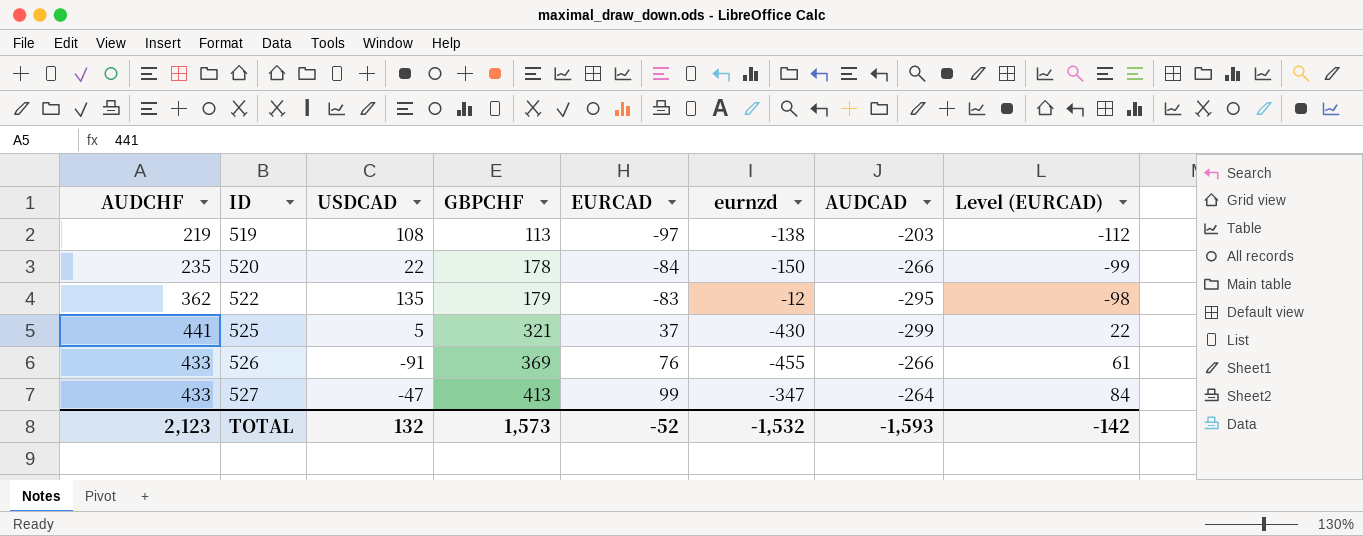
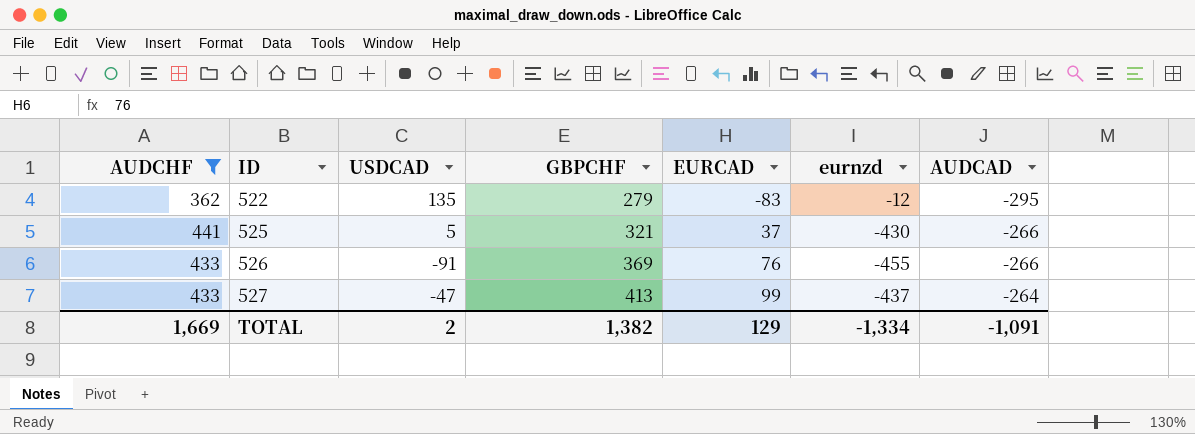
filter: none -> AUDCHF >= 362
column Level (EURCAD) | formula: [EURCAD] - 15 -> none
522 | GBPCHF: 179 -> 279
525 | AUDCAD: -299 -> -266
527 | eurnzd: -347 -> -437
TOTAL | AUDCHF: 2,123 -> 1,669
TOTAL | USDCAD: 132 -> 2
TOTAL | GBPCHF: 1,573 -> 1,382
TOTAL | EURCAD: -52 -> 129
TOTAL | eurnzd: -1,532 -> -1,334
TOTAL | AUDCAD: -1,593 -> -1,091

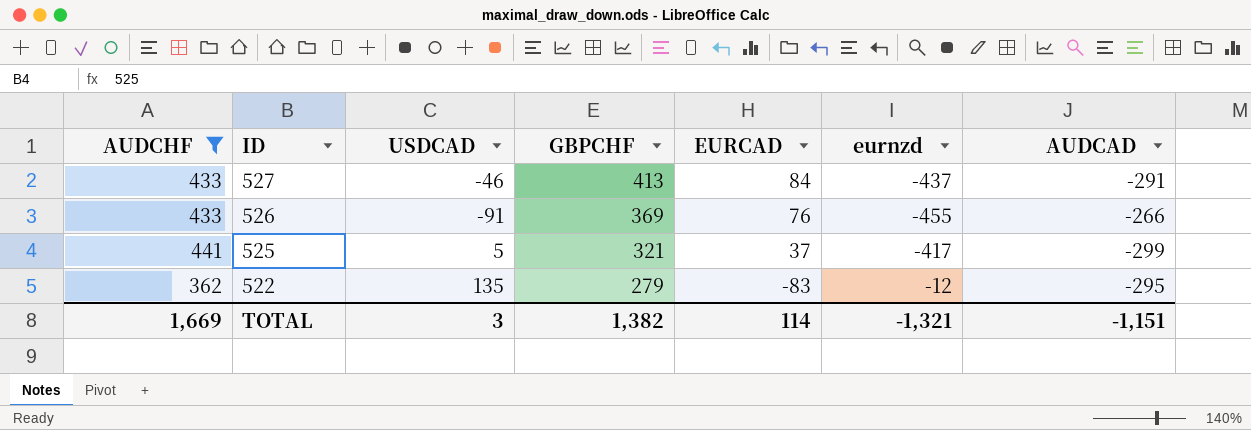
row order: ID ascending -> ID descending
527 | USDCAD: -47 -> -46
527 | EURCAD: 99 -> 84
527 | AUDCAD: -264 -> -291
525 | eurnzd: -430 -> -417
525 | AUDCAD: -266 -> -299
TOTAL | USDCAD: 2 -> 3
TOTAL | EURCAD: 129 -> 114
TOTAL | eurnzd: -1,334 -> -1,321
TOTAL | AUDCAD: -1,091 -> -1,151

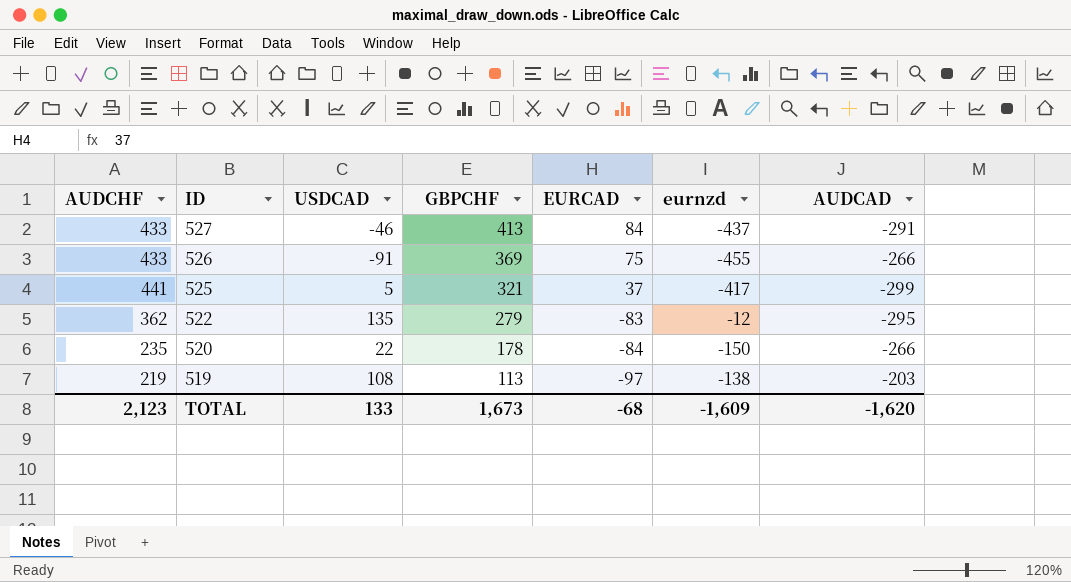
filter: AUDCHF >= 362 -> none
526 | EURCAD: 76 -> 75
TOTAL | AUDCHF: 1,669 -> 2,123
TOTAL | USDCAD: 3 -> 133
TOTAL | GBPCHF: 1,382 -> 1,673
TOTAL | EURCAD: 114 -> -68
TOTAL | eurnzd: -1,321 -> -1,609
TOTAL | AUDCAD: -1,151 -> -1,620

